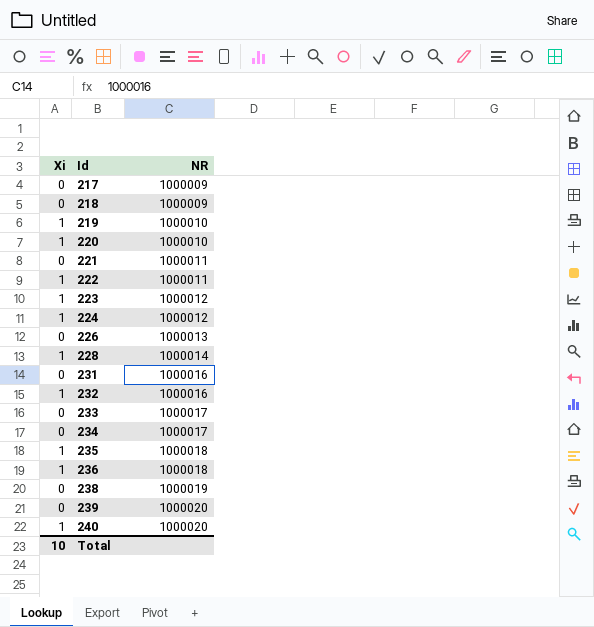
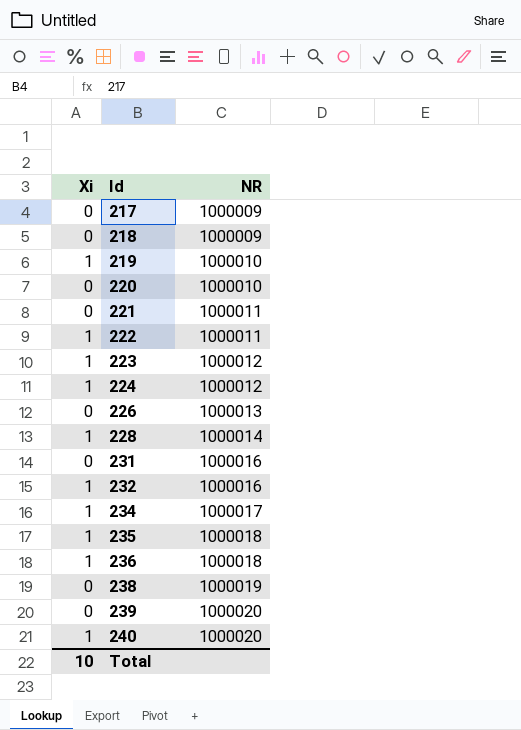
row 233: 0 | 1000017 -> none
220 | Xi: 1 -> 0
234 | Xi: 0 -> 1

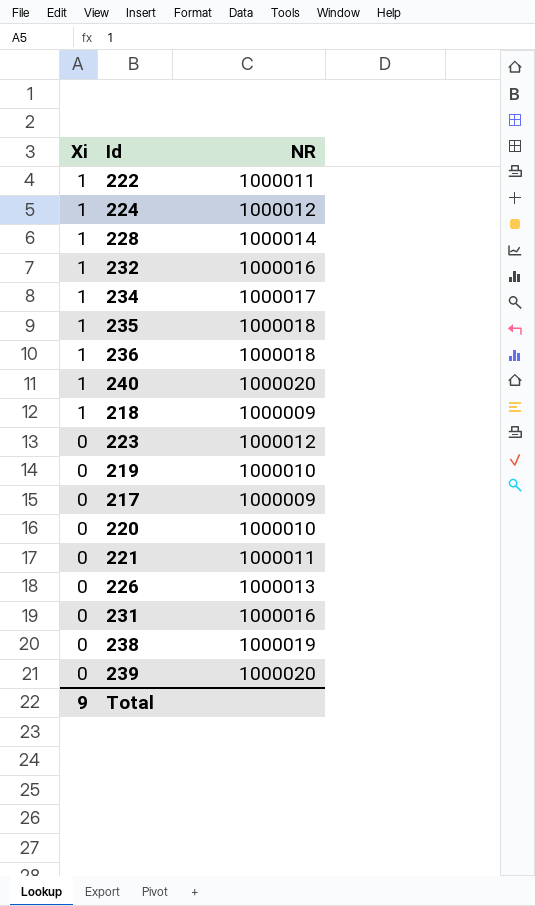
row order: Id ascending -> Xi descending
218 | Xi: 0 -> 1
223 | Xi: 1 -> 0
219 | Xi: 1 -> 0
Total | Xi: 10 -> 9

